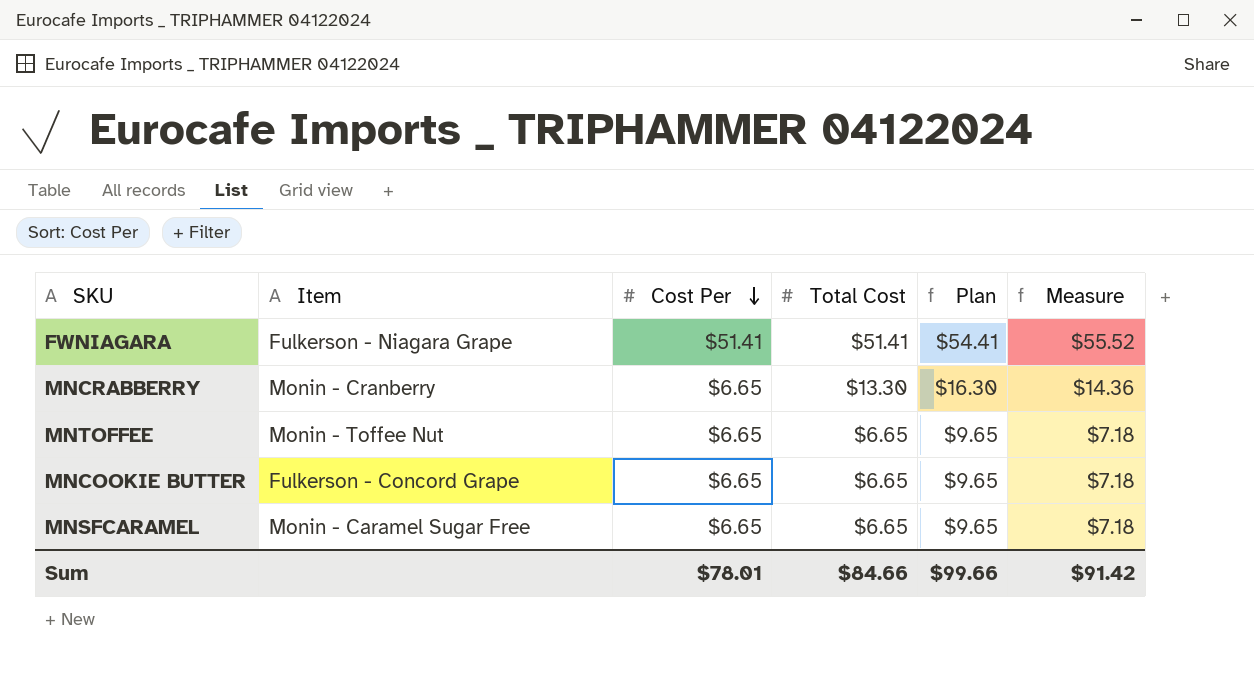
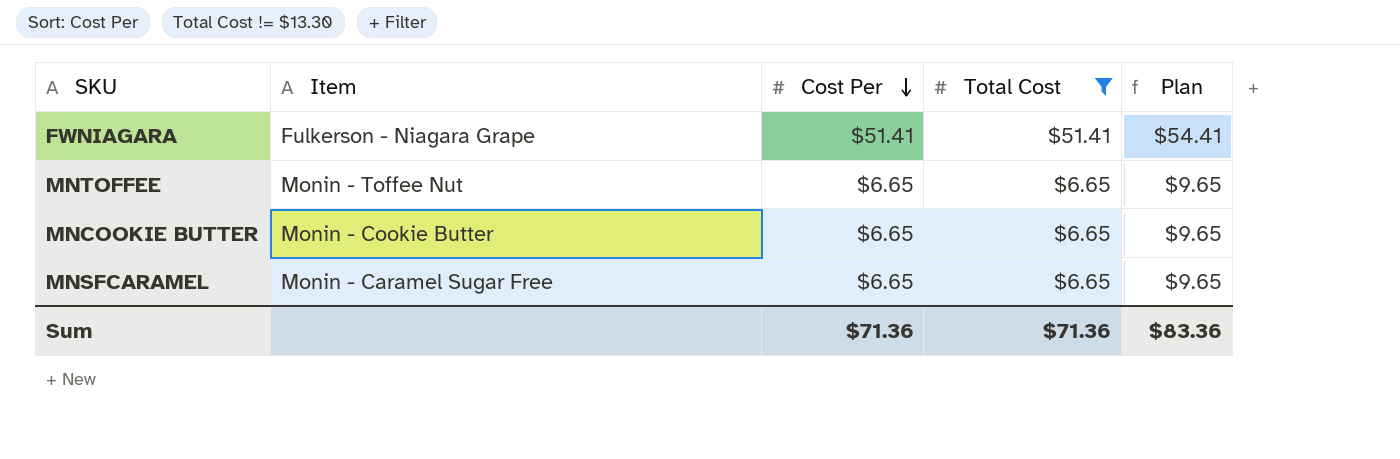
filter: none -> Total Cost != $13.30
column Measure | formula: [Total Cost] * 1.08 -> none
MNCOOKIE BUTTER | Item: Fulkerson - Concord Grape -> Monin - Cookie Butter
Sum | Cost Per: $78.01 -> $71.36
Sum | Total Cost: $84.66 -> $71.36
Sum | Plan: $99.66 -> $83.36

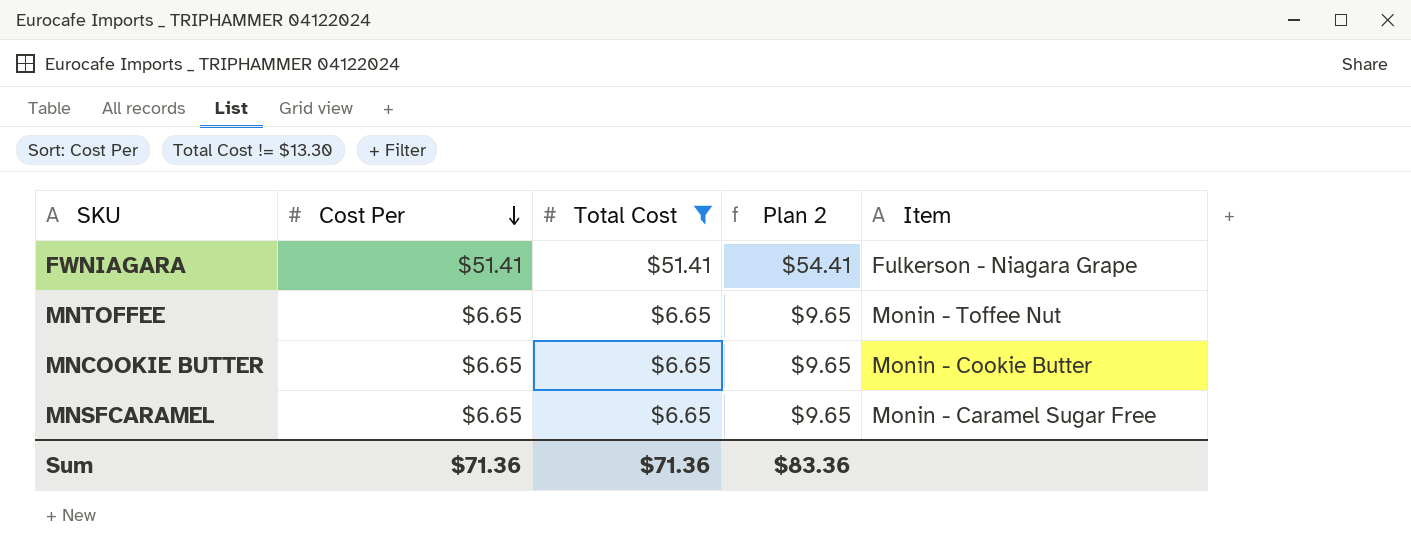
column name: Plan -> Plan 2
column Item | position: 2 -> 5

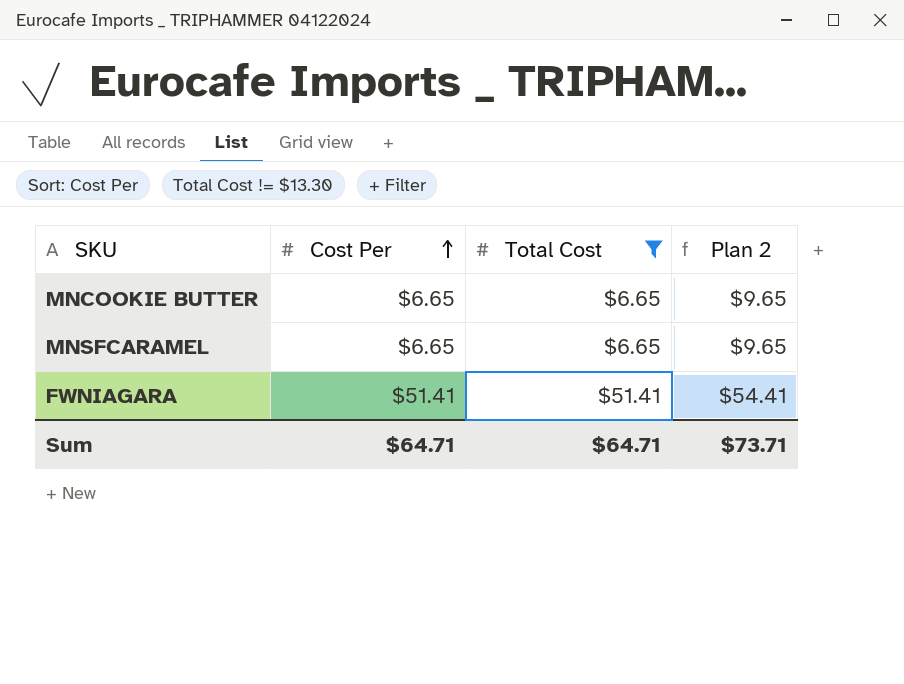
row order: Cost Per descending -> Cost Per ascending
column Item | position: 5 -> none
row MNTOFFEE: $6.65 | $6.65 | $9.65 | Monin - Toffee Nut -> none
Sum | Cost Per: $71.36 -> $64.71
Sum | Total Cost: $71.36 -> $64.71
Sum | Plan 2: $83.36 -> $73.71

